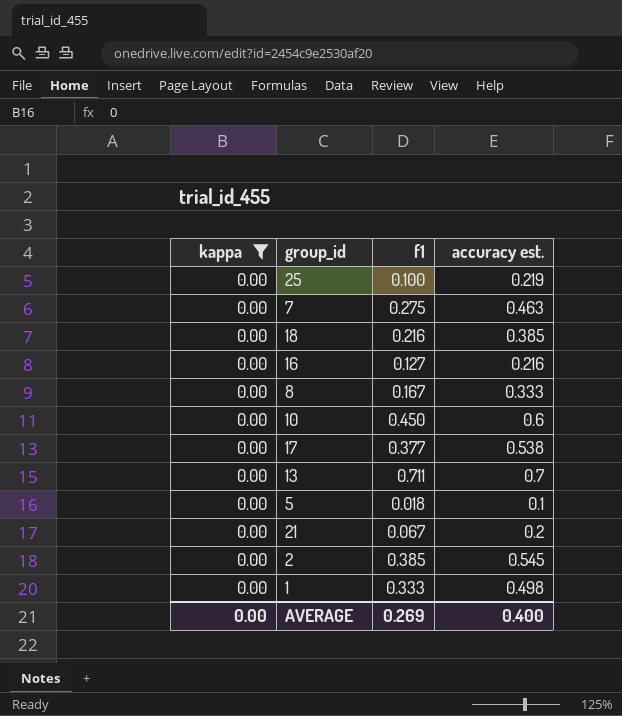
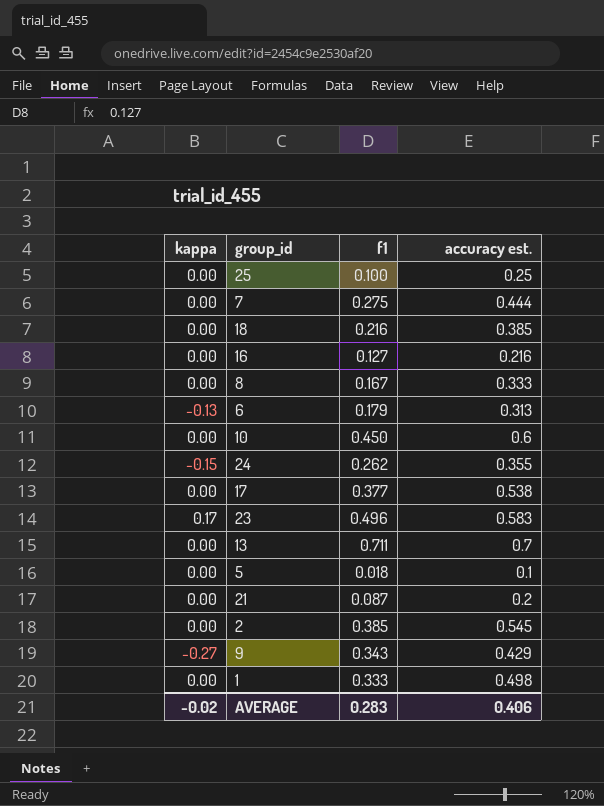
filter: kappa = 0.00 -> none
25 | accuracy est.: 0.219 -> 0.25
7 | accuracy est.: 0.463 -> 0.444
21 | f1: 0.067 -> 0.087
AVERAGE | kappa: 0.00 -> -0.02
AVERAGE | f1: 0.269 -> 0.283
AVERAGE | accuracy est.: 0.400 -> 0.406

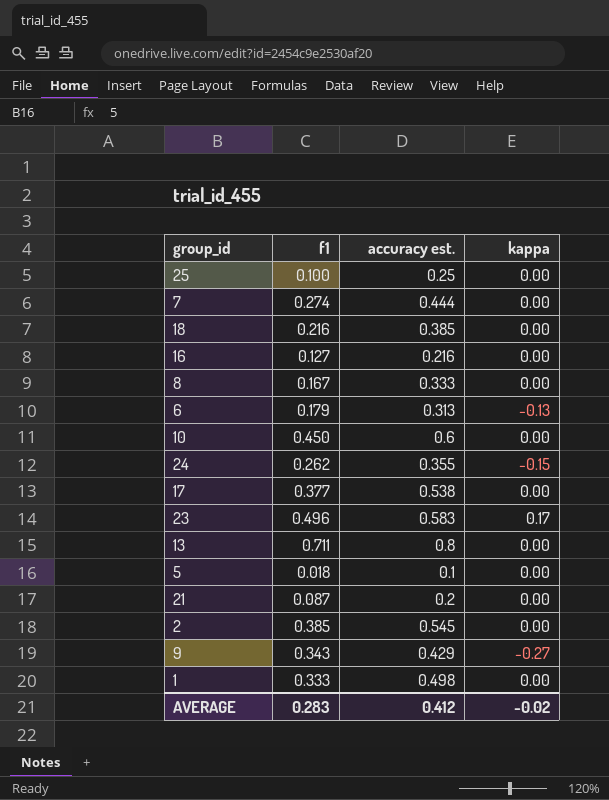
column kappa | position: 1 -> 4
7 | f1: 0.275 -> 0.274
13 | accuracy est.: 0.7 -> 0.8
AVERAGE | accuracy est.: 0.406 -> 0.412

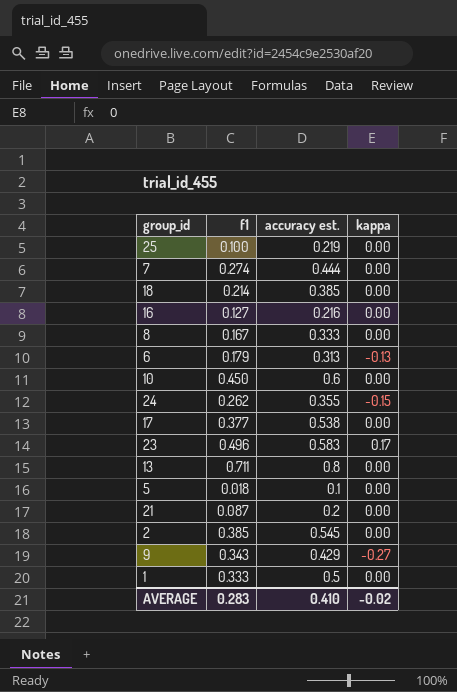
25 | accuracy est.: 0.25 -> 0.219
18 | f1: 0.216 -> 0.214
1 | accuracy est.: 0.498 -> 0.5
AVERAGE | accuracy est.: 0.412 -> 0.410

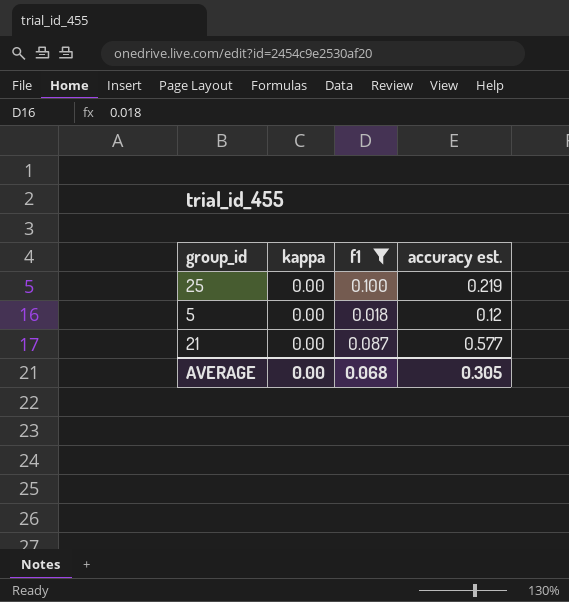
filter: none -> f1 <= 0.100
column kappa | position: 4 -> 2
5 | accuracy est.: 0.1 -> 0.12
21 | accuracy est.: 0.2 -> 0.577
AVERAGE | kappa: -0.02 -> 0.00
AVERAGE | f1: 0.283 -> 0.068
AVERAGE | accuracy est.: 0.410 -> 0.305

